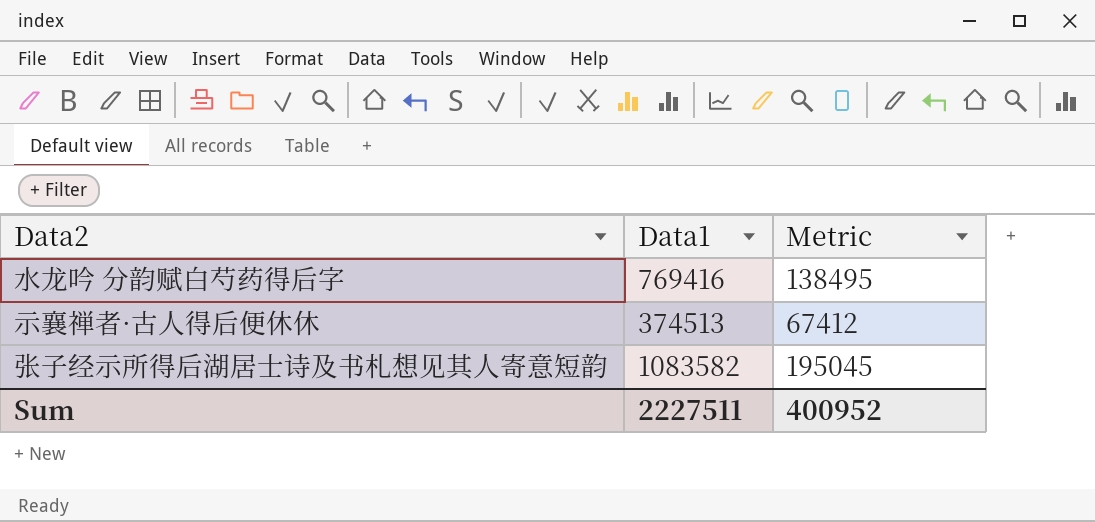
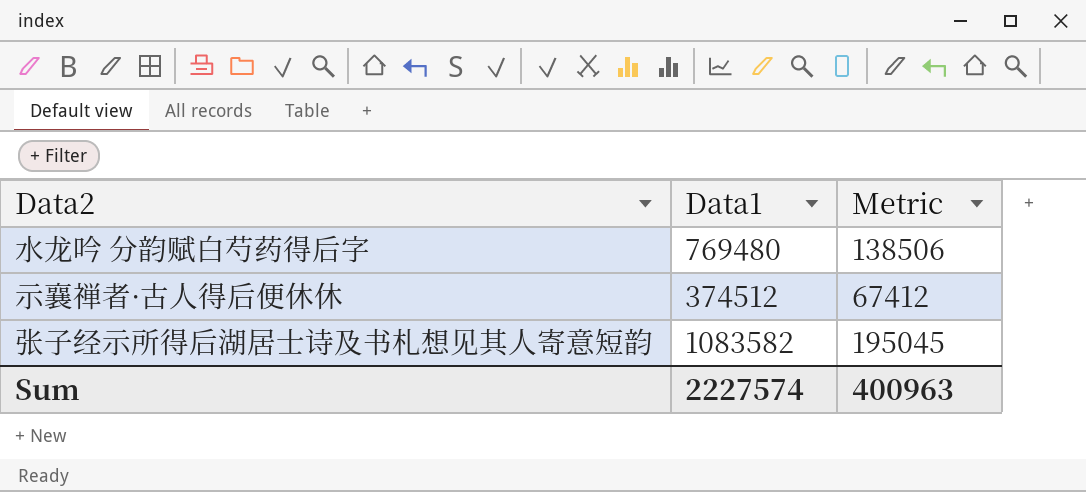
水龙吟 分韵赋白芍药得后字 | Data1: 769416 -> 769480
水龙吟 分韵赋白芍药得后字 | Metric: 138495 -> 138506
示襄禅者·古人得后便休休 | Data1: 374513 -> 374512
Sum | Data1: 2227511 -> 2227574
Sum | Metric: 400952 -> 400963

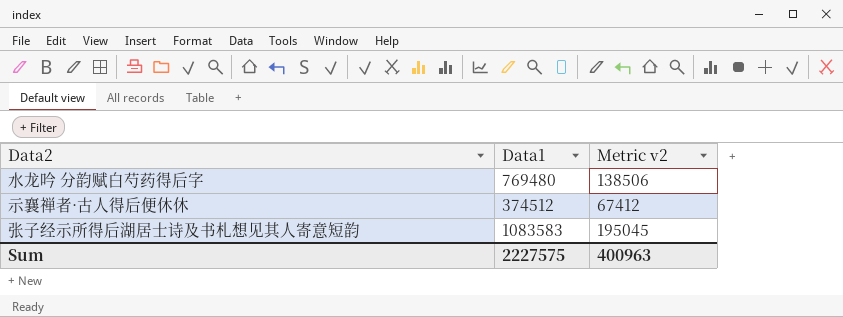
column name: Metric -> Metric v2
张子经示所得后湖居士诗及书札想见其人寄意短韵 | Data1: 1083582 -> 1083583
Sum | Data1: 2227574 -> 2227575

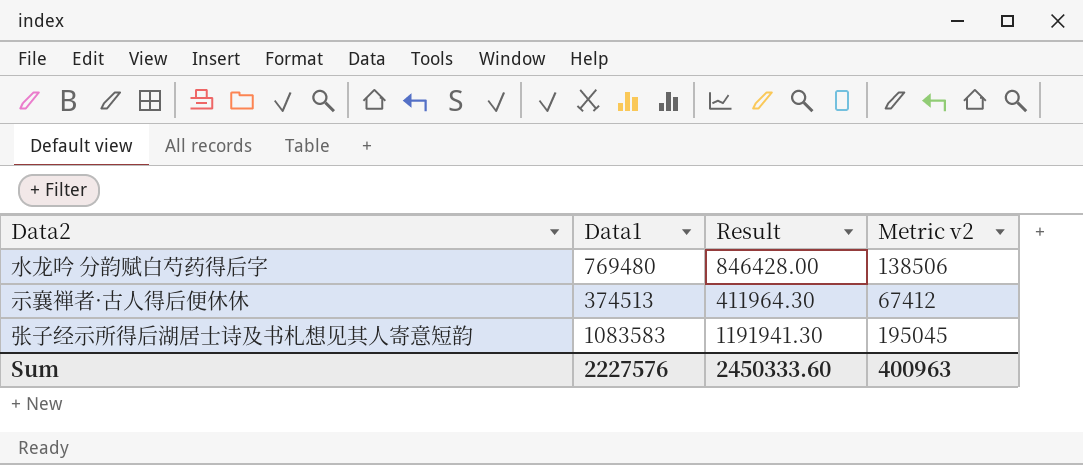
column Result | formula: none -> [Data1] * 1.1
示襄禅者·古人得后便休休 | Data1: 374512 -> 374513
Sum | Data1: 2227575 -> 2227576

